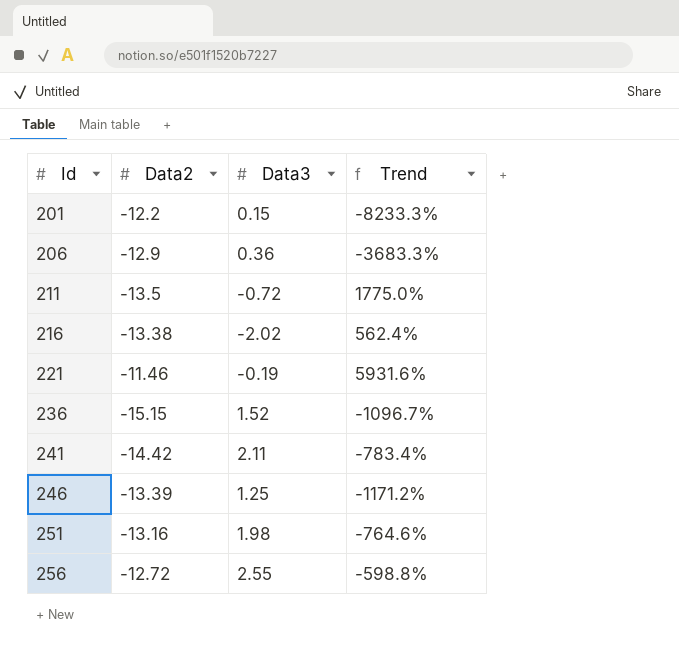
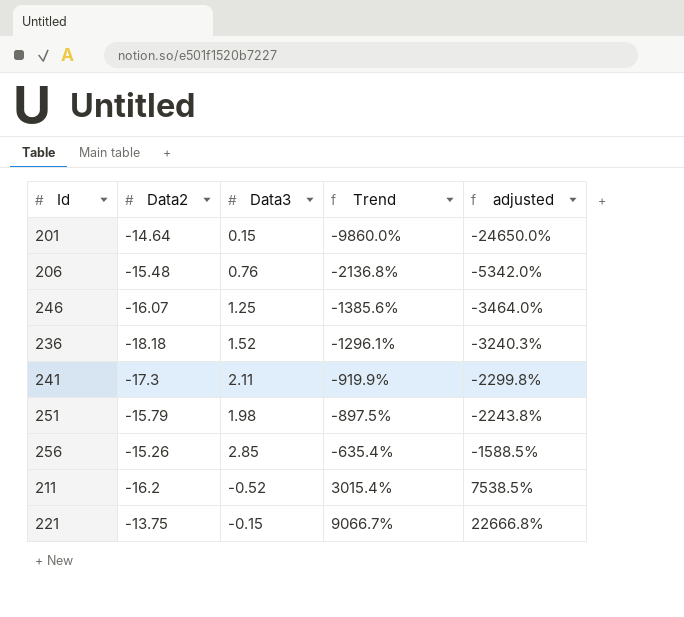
row order: Id ascending -> Trend ascending
column adjusted | formula: none -> [Trend] * 2.5
row 216: -13.38 | -2.02 | 562.4% -> none
201 | Data2: -12.2 -> -14.64
201 | Trend: -8233.3% -> -9860.0%
206 | Data2: -12.9 -> -15.48
206 | Data3: 0.36 -> 0.76
206 | Trend: -3683.3% -> -2136.8%
246 | Data2: -13.39 -> -16.07
246 | Trend: -1171.2% -> -1385.6%
236 | Data2: -15.15 -> -18.18
236 | Trend: -1096.7% -> -1296.1%
241 | Data2: -14.42 -> -17.3
241 | Trend: -783.4% -> -919.9%
251 | Data2: -13.16 -> -15.79
251 | Trend: -764.6% -> -897.5%
256 | Data2: -12.72 -> -15.26
256 | Data3: 2.55 -> 2.85
256 | Trend: -598.8% -> -635.4%
211 | Data2: -13.5 -> -16.2
211 | Data3: -0.72 -> -0.52
211 | Trend: 1775.0% -> 3015.4%
221 | Data2: -11.46 -> -13.75
221 | Data3: -0.19 -> -0.15
221 | Trend: 5931.6% -> 9066.7%

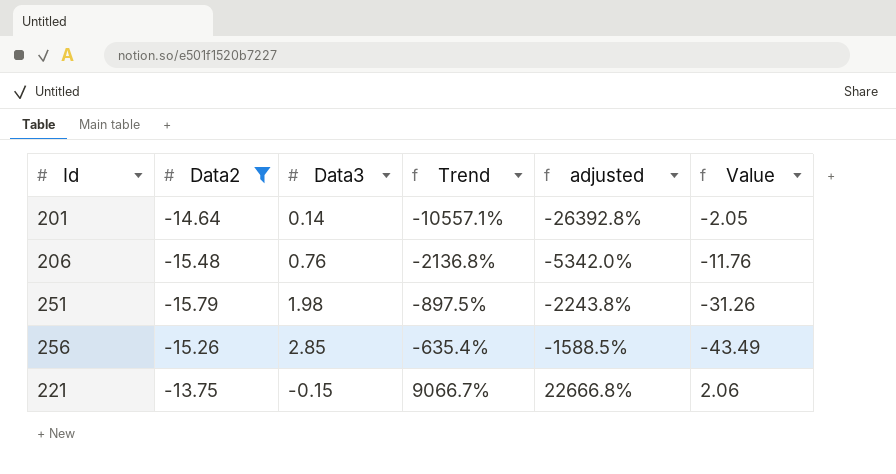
filter: none -> Data2 >= -15.79
column Value | formula: none -> [Data2] * [Data3]
201 | Data3: 0.15 -> 0.14
201 | Trend: -9860.0% -> -10557.1%
201 | adjusted: -24650.0% -> -26392.8%

